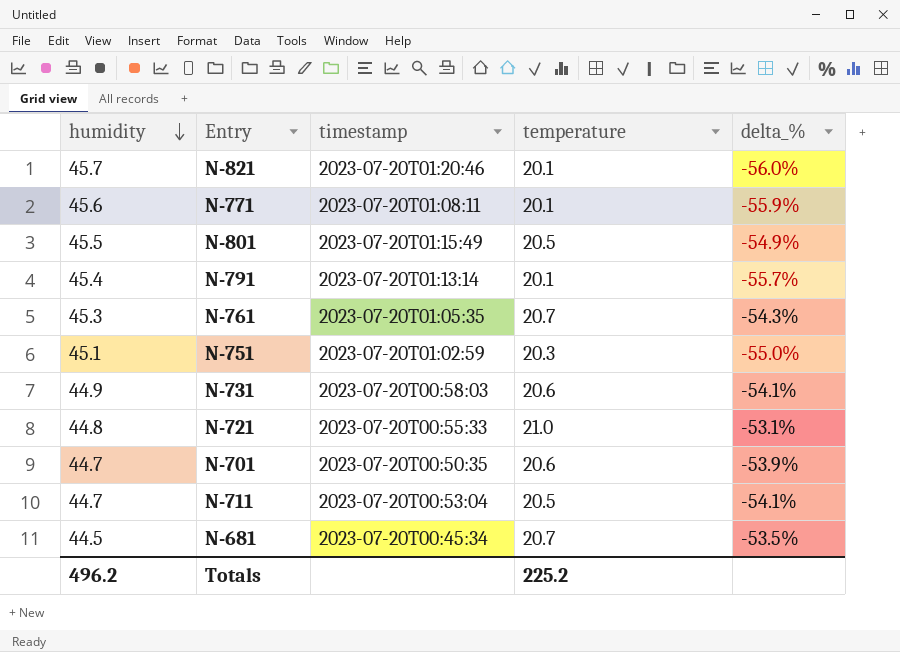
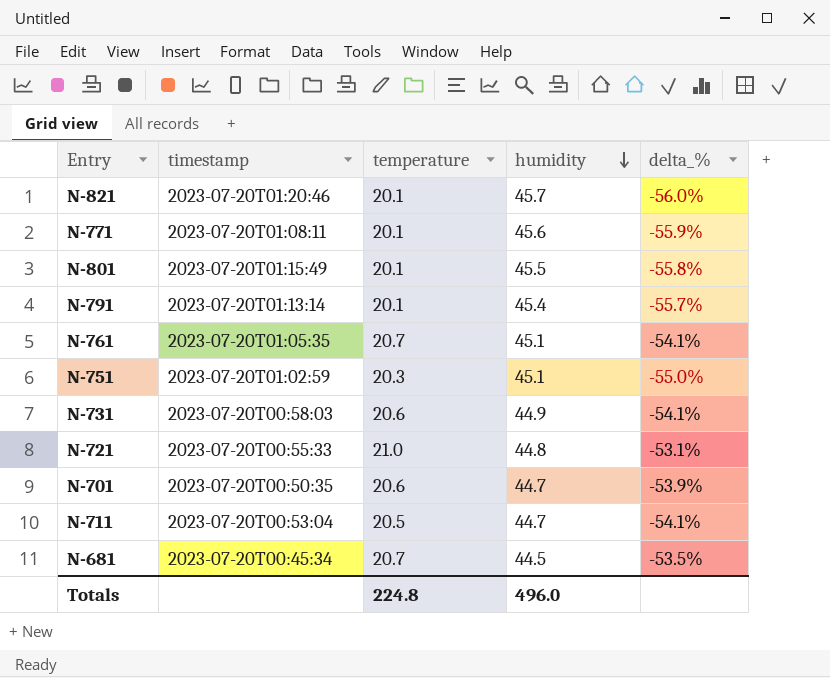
column humidity | position: 1 -> 4
N-801 | temperature: 20.5 -> 20.1
N-801 | delta_%: -54.9% -> -55.8%
N-761 | humidity: 45.3 -> 45.1
N-761 | delta_%: -54.3% -> -54.1%
Totals | temperature: 225.2 -> 224.8
Totals | humidity: 496.2 -> 496.0

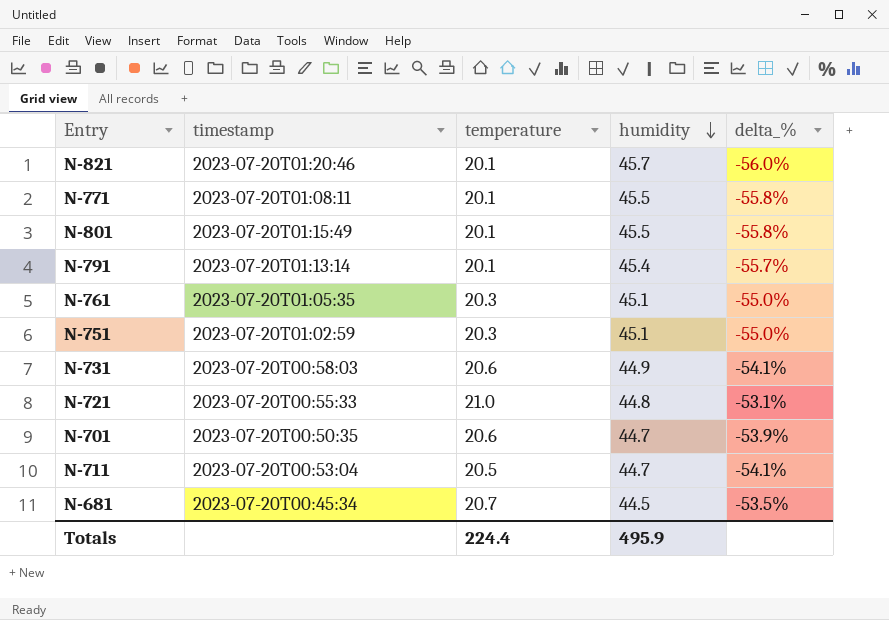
N-771 | humidity: 45.6 -> 45.5
N-771 | delta_%: -55.9% -> -55.8%
N-761 | temperature: 20.7 -> 20.3
N-761 | delta_%: -54.1% -> -55.0%
Totals | temperature: 224.8 -> 224.4
Totals | humidity: 496.0 -> 495.9

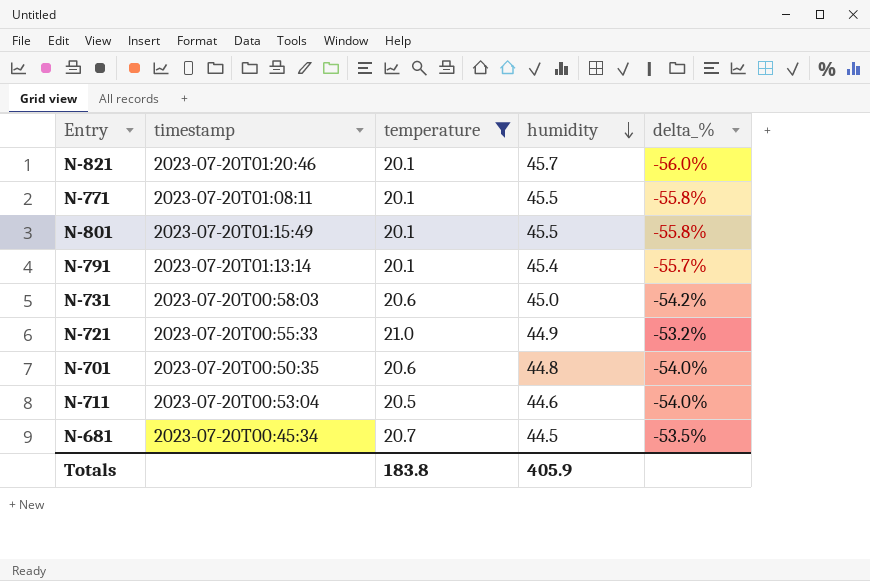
filter: none -> temperature != 20.3
N-731 | humidity: 44.9 -> 45.0
N-731 | delta_%: -54.1% -> -54.2%
N-721 | humidity: 44.8 -> 44.9
N-721 | delta_%: -53.1% -> -53.2%
N-701 | humidity: 44.7 -> 44.8
N-701 | delta_%: -53.9% -> -54.0%
N-711 | humidity: 44.7 -> 44.6
N-711 | delta_%: -54.1% -> -54.0%
Totals | temperature: 224.4 -> 183.8
Totals | humidity: 495.9 -> 405.9

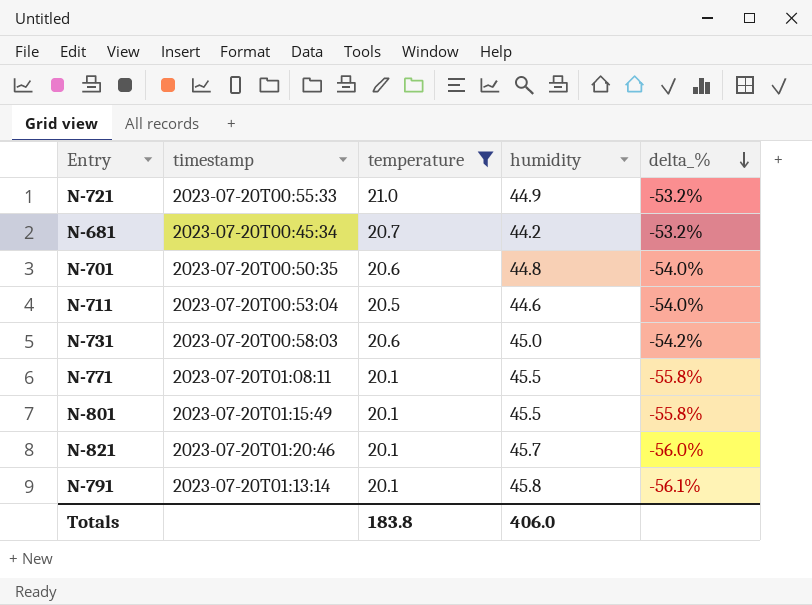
row order: humidity descending -> delta_% descending
N-681 | humidity: 44.5 -> 44.2
N-681 | delta_%: -53.5% -> -53.2%
N-791 | humidity: 45.4 -> 45.8
N-791 | delta_%: -55.7% -> -56.1%
Totals | humidity: 405.9 -> 406.0

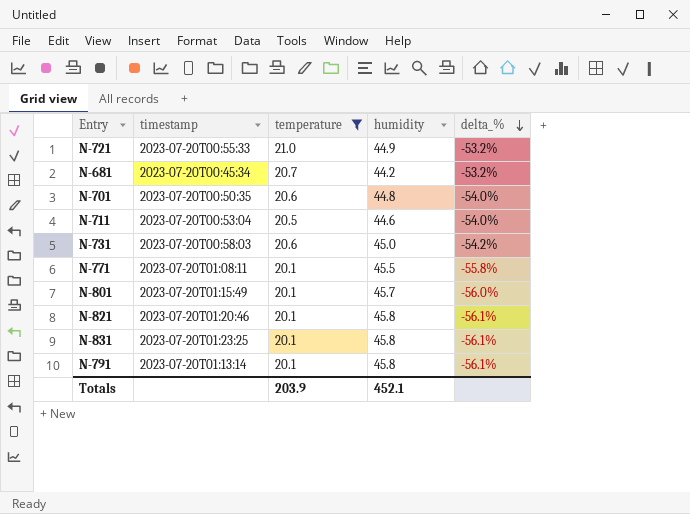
N-801 | humidity: 45.5 -> 45.7
N-801 | delta_%: -55.8% -> -56.0%
N-821 | humidity: 45.7 -> 45.8
N-821 | delta_%: -56.0% -> -56.1%
row N-831: none -> 2023-07-20T01:23:25 | 20.1 | 45.8 | -56.1%
Totals | temperature: 183.8 -> 203.9
Totals | humidity: 406.0 -> 452.1

